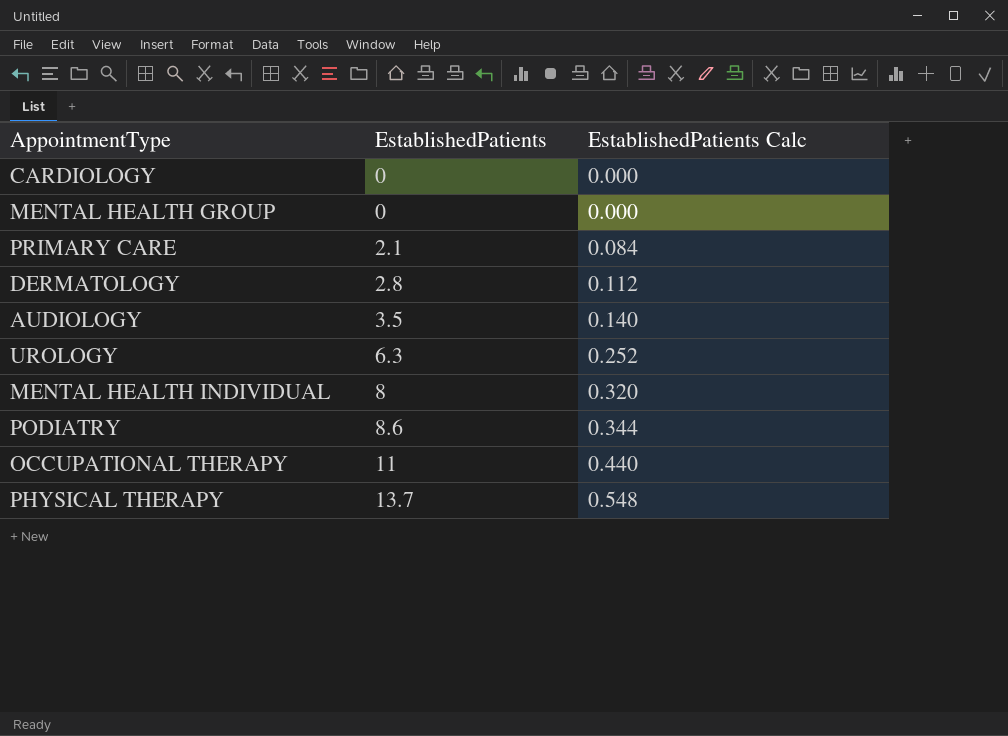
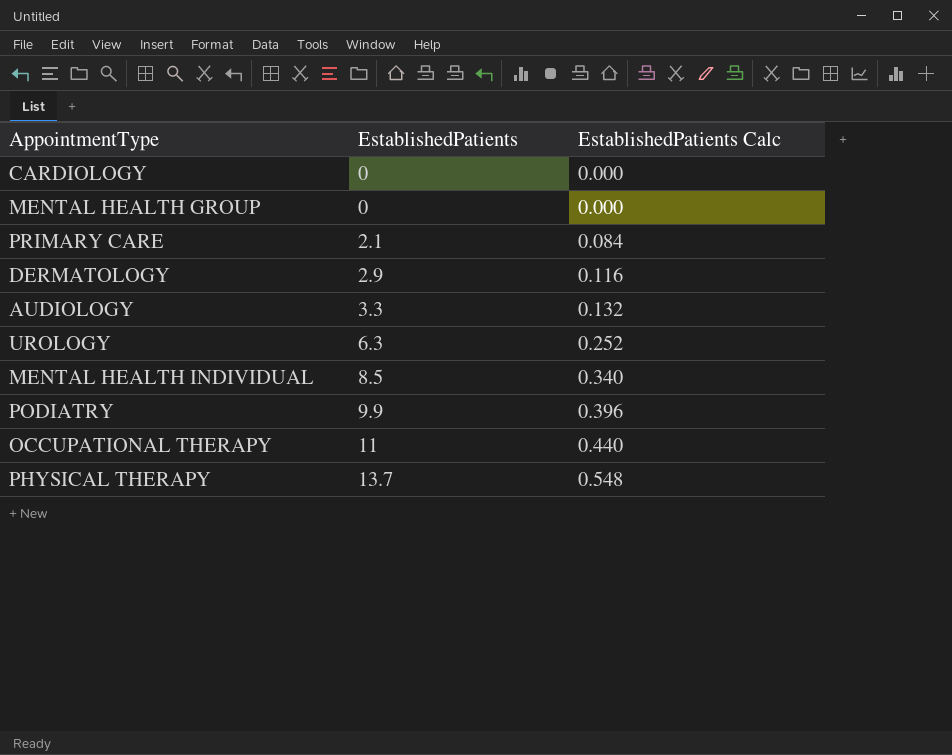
DERMATOLOGY | EstablishedPatients: 2.8 -> 2.9
DERMATOLOGY | EstablishedPatients Calc: 0.112 -> 0.116
AUDIOLOGY | EstablishedPatients: 3.5 -> 3.3
AUDIOLOGY | EstablishedPatients Calc: 0.140 -> 0.132
MENTAL HEALTH INDIVIDUAL | EstablishedPatients: 8 -> 8.5
MENTAL HEALTH INDIVIDUAL | EstablishedPatients Calc: 0.320 -> 0.340
PODIATRY | EstablishedPatients: 8.6 -> 9.9
PODIATRY | EstablishedPatients Calc: 0.344 -> 0.396

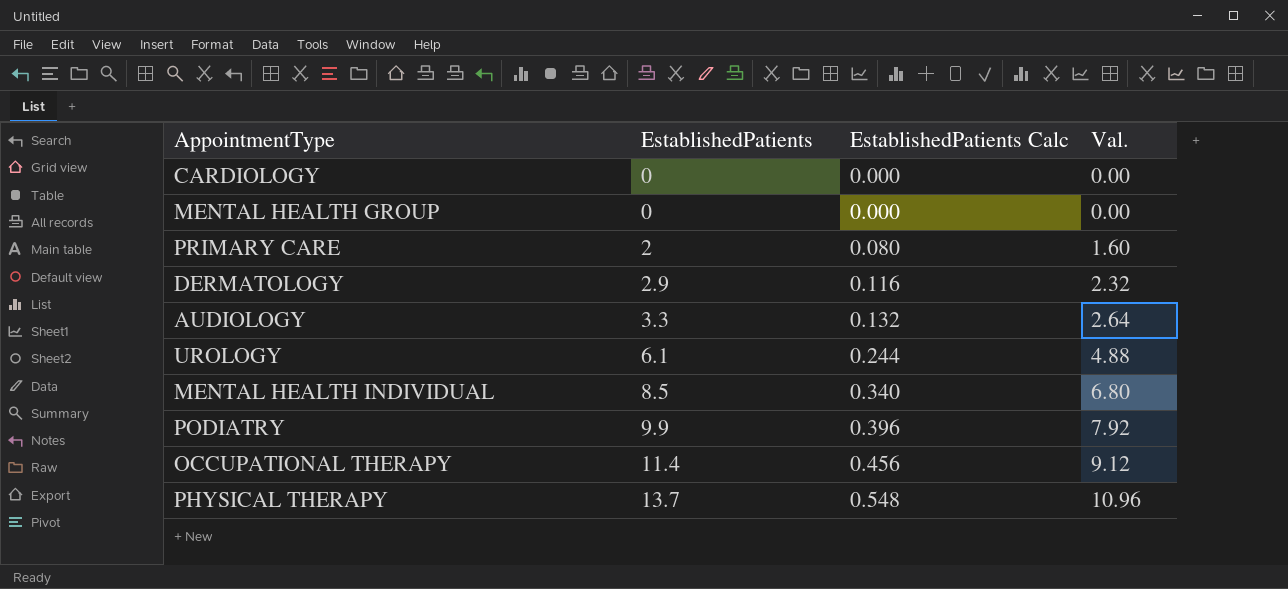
column Val. | formula: none -> [EstablishedPatients] * 0.8
PRIMARY CARE | EstablishedPatients: 2.1 -> 2
PRIMARY CARE | EstablishedPatients Calc: 0.084 -> 0.080
UROLOGY | EstablishedPatients: 6.3 -> 6.1
UROLOGY | EstablishedPatients Calc: 0.252 -> 0.244
OCCUPATIONAL THERAPY | EstablishedPatients: 11 -> 11.4
OCCUPATIONAL THERAPY | EstablishedPatients Calc: 0.440 -> 0.456

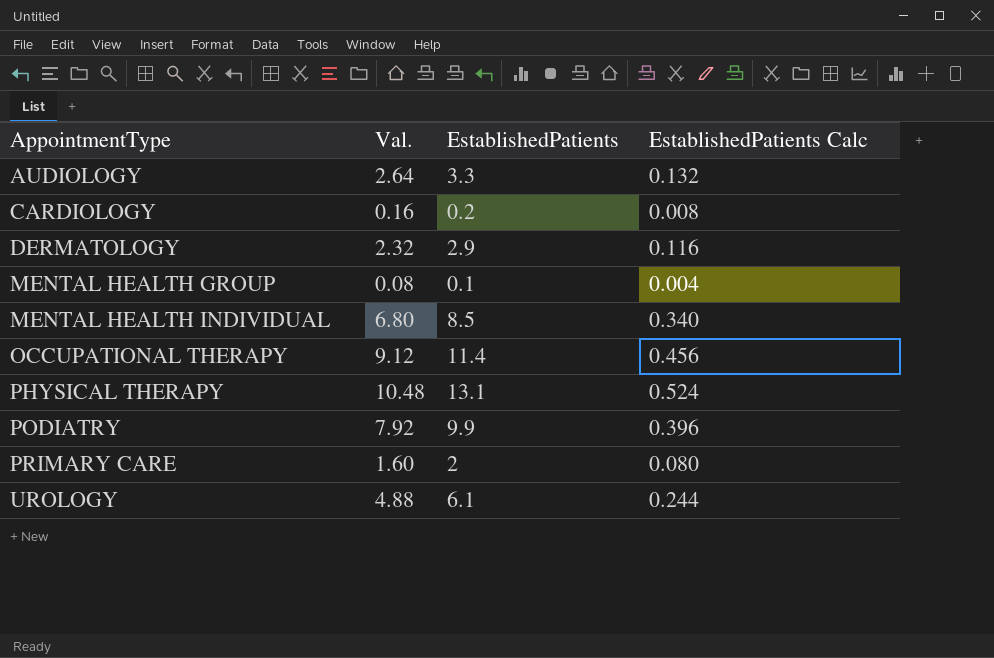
row order: EstablishedPatients ascending -> AppointmentType ascending
column Val. | position: 4 -> 2
CARDIOLOGY | Val.: 0.00 -> 0.16
CARDIOLOGY | EstablishedPatients: 0 -> 0.2
CARDIOLOGY | EstablishedPatients Calc: 0.000 -> 0.008
MENTAL HEALTH GROUP | Val.: 0.00 -> 0.08
MENTAL HEALTH GROUP | EstablishedPatients: 0 -> 0.1
MENTAL HEALTH GROUP | EstablishedPatients Calc: 0.000 -> 0.004
PHYSICAL THERAPY | Val.: 10.96 -> 10.48
PHYSICAL THERAPY | EstablishedPatients: 13.7 -> 13.1
PHYSICAL THERAPY | EstablishedPatients Calc: 0.548 -> 0.524

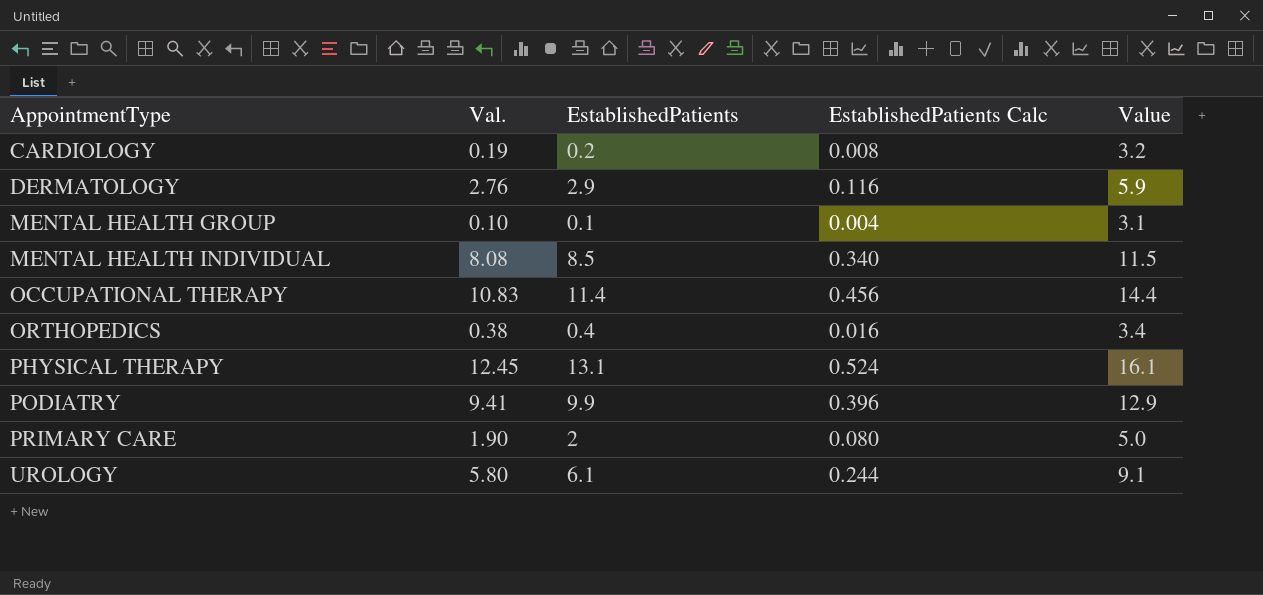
column Val. | formula: [EstablishedPatients] * 0.8 -> [EstablishedPatients] * 0.95
column Value | formula: none -> [EstablishedPatients] + 3
row AUDIOLOGY: 2.64 | 3.3 | 0.132 -> none
row ORTHOPEDICS: none -> 0.38 | 0.4 | 0.016 | 3.4

